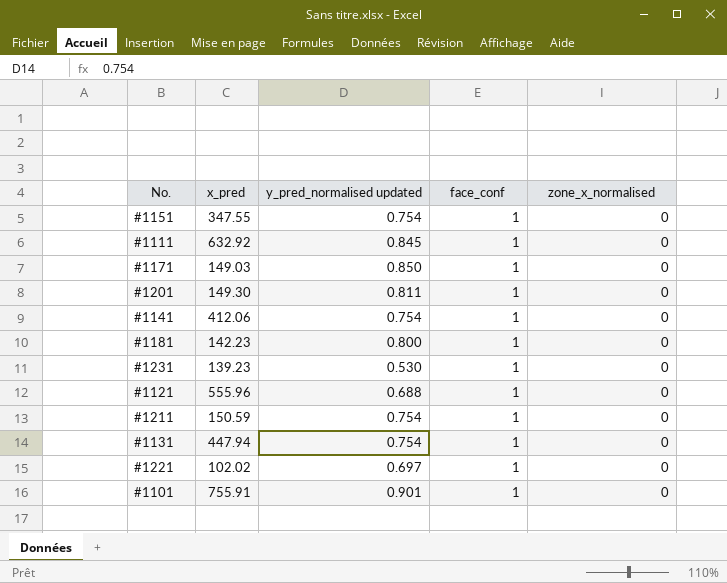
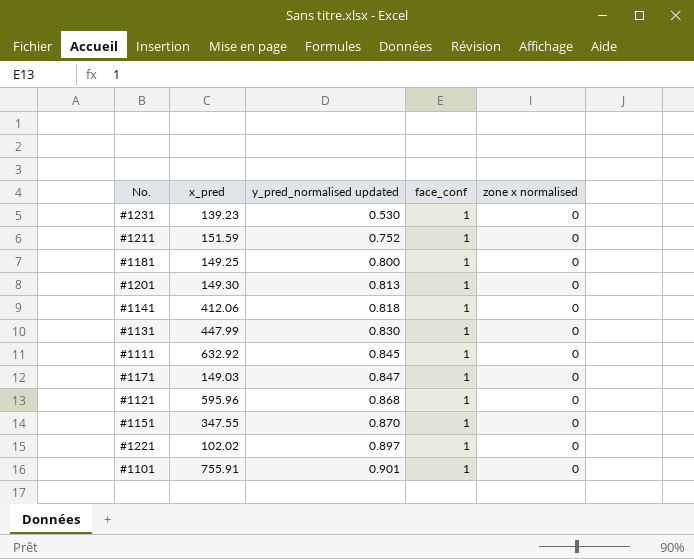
row order: none -> y_pred_normalised updated ascending
column name: zone_x_normalised -> zone x normalised
#1211 | x_pred: 150.59 -> 151.59
#1211 | y_pred_normalised updated: 0.754 -> 0.752
#1181 | x_pred: 142.23 -> 149.25
#1201 | y_pred_normalised updated: 0.811 -> 0.813
#1141 | y_pred_normalised updated: 0.754 -> 0.818
#1131 | x_pred: 447.94 -> 447.99
#1131 | y_pred_normalised updated: 0.754 -> 0.830
#1171 | y_pred_normalised updated: 0.850 -> 0.847
#1121 | x_pred: 555.96 -> 595.96
#1121 | y_pred_normalised updated: 0.688 -> 0.868
#1151 | y_pred_normalised updated: 0.754 -> 0.870
#1221 | y_pred_normalised updated: 0.697 -> 0.897

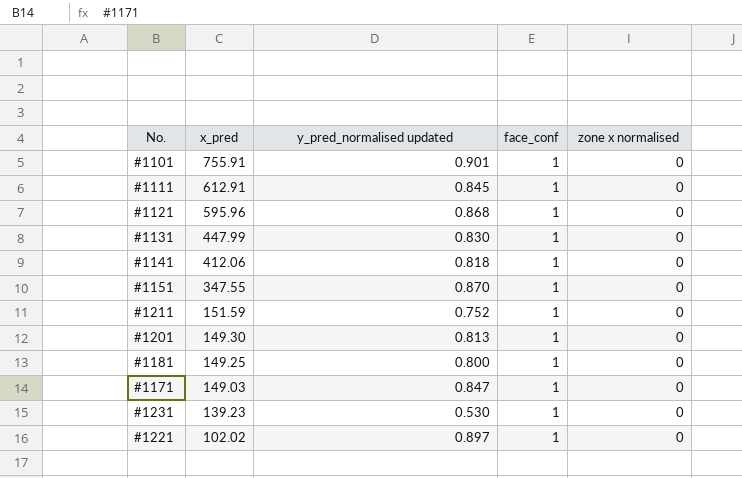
row order: y_pred_normalised updated ascending -> x_pred descending
#1111 | x_pred: 632.92 -> 612.91

